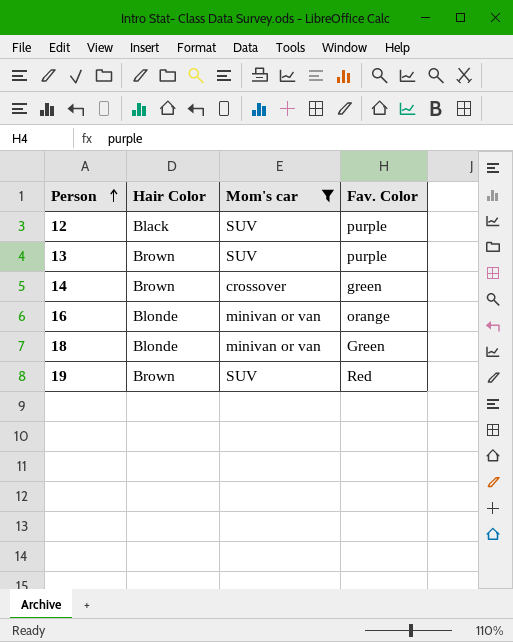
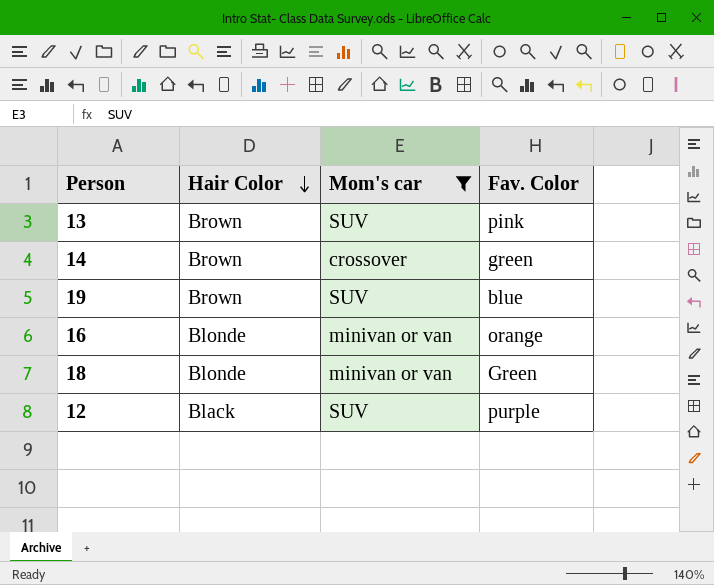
row order: Person ascending -> Hair Color descending
13 | Fav. Color: purple -> pink
19 | Fav. Color: Red -> blue

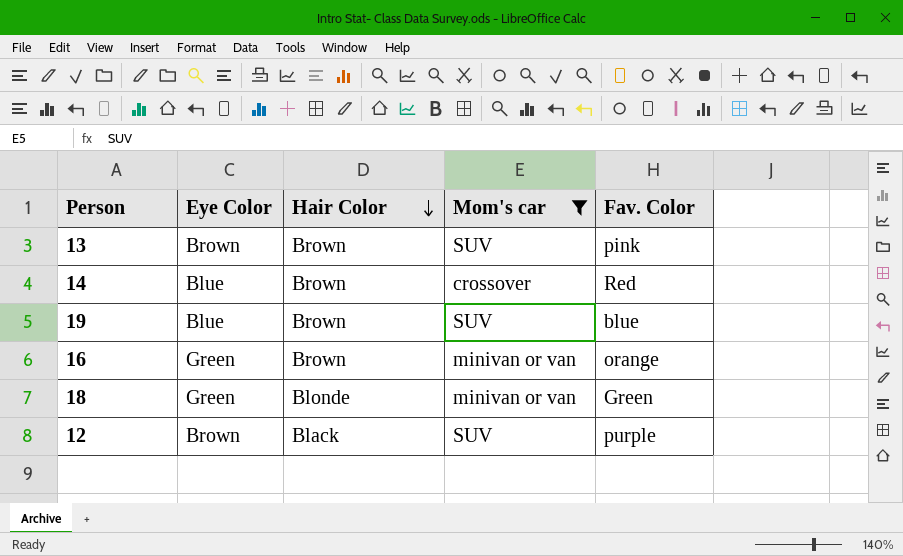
column Eye Color | position: none -> 2
14 | Fav. Color: green -> Red
16 | Hair Color: Blonde -> Brown

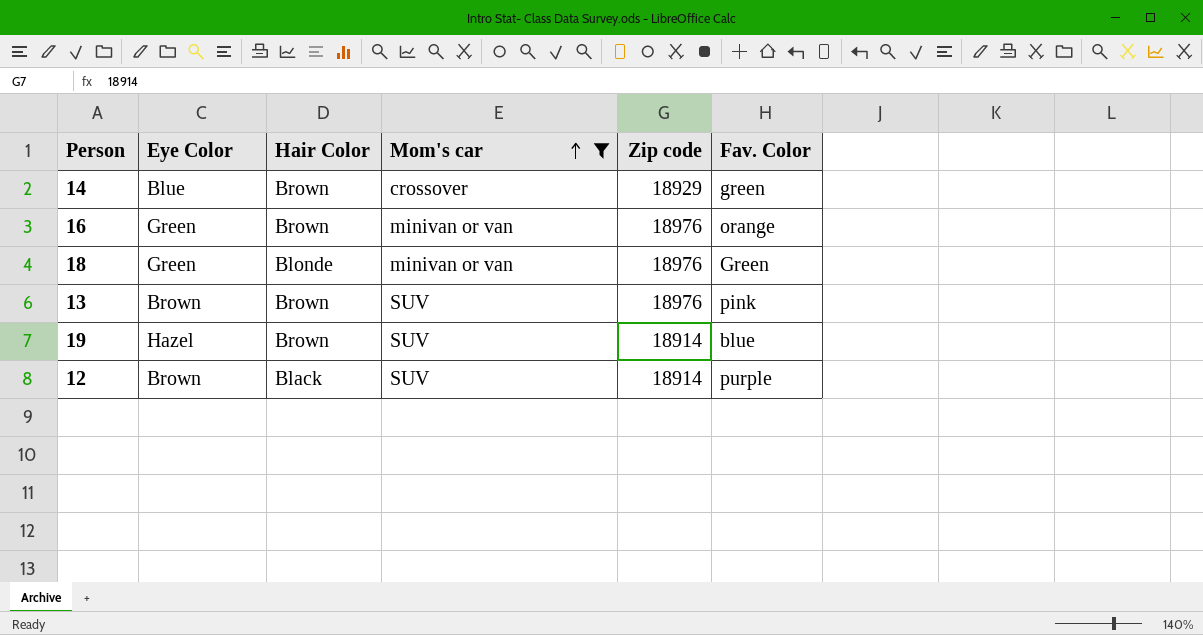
row order: Hair Color descending -> Mom's car ascending
column Zip code | position: none -> 5
14 | Fav. Color: Red -> green
19 | Eye Color: Blue -> Hazel

